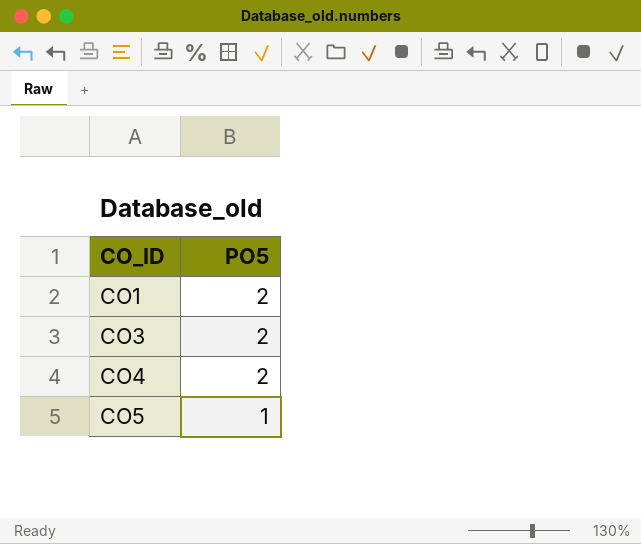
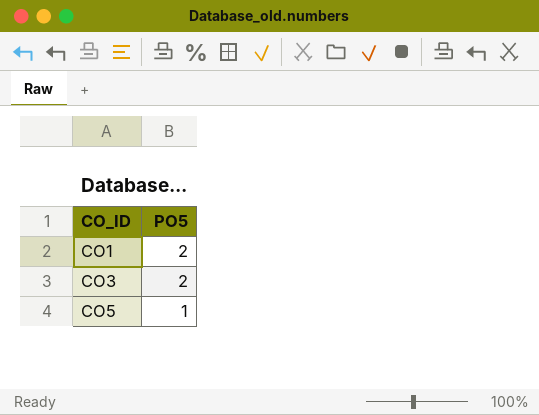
row CO4: 2 -> none

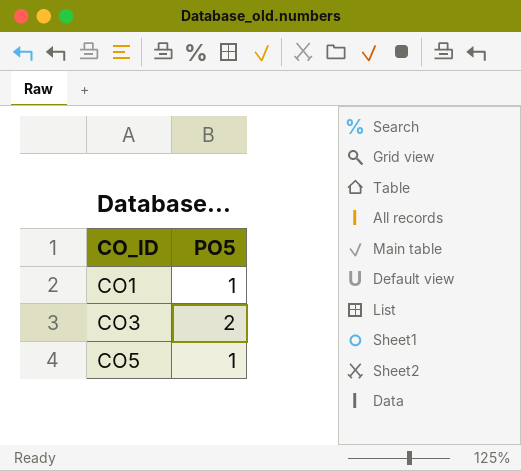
CO1 | PO5: 2 -> 1

